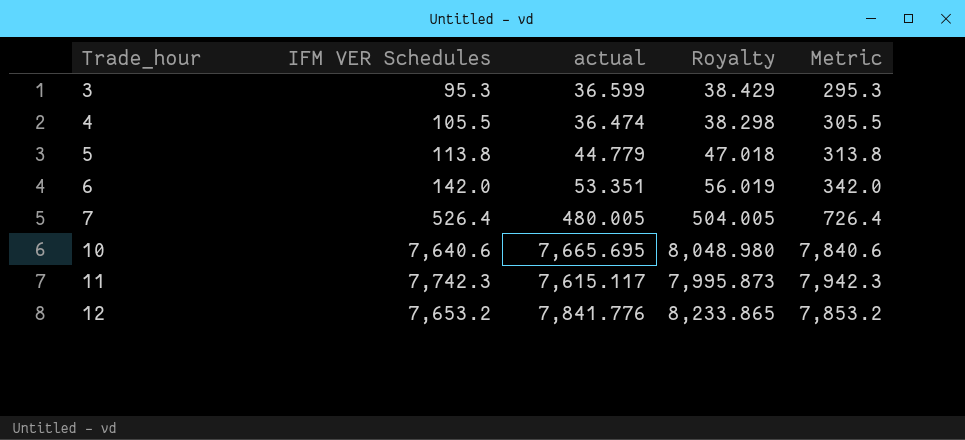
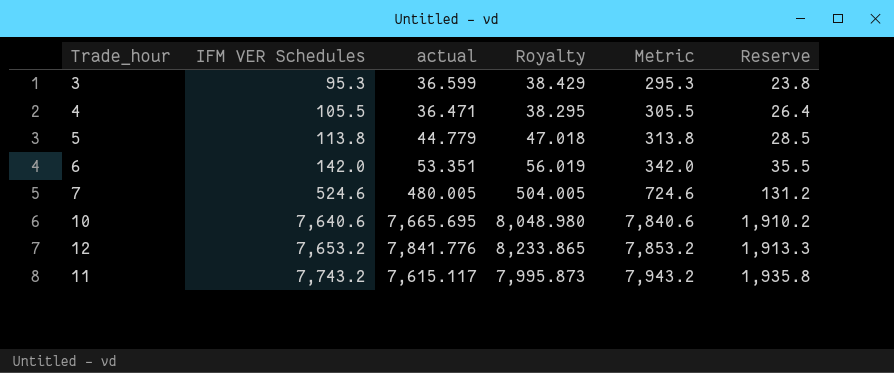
row order: Trade_hour ascending -> IFM VER Schedules ascending
column Reserve | formula: none -> [IFM VER Schedules] * 0.25
4 | actual: 36.474 -> 36.471
4 | Royalty: 38.298 -> 38.295
7 | IFM VER Schedules: 526.4 -> 524.6
7 | Metric: 726.4 -> 724.6
11 | IFM VER Schedules: 7,742.3 -> 7,743.2
11 | Metric: 7,942.3 -> 7,943.2

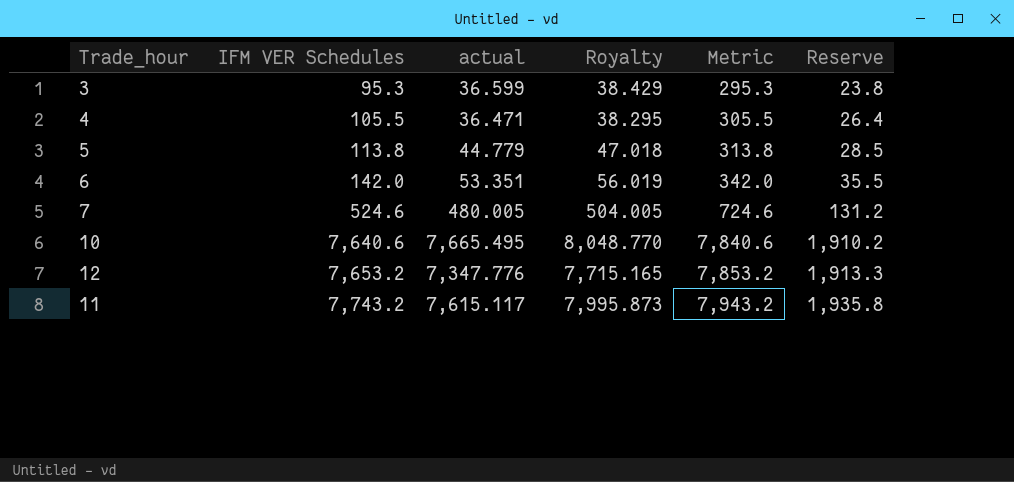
10 | actual: 7,665.695 -> 7,665.495
10 | Royalty: 8,048.980 -> 8,048.770
12 | actual: 7,841.776 -> 7,347.776
12 | Royalty: 8,233.865 -> 7,715.165

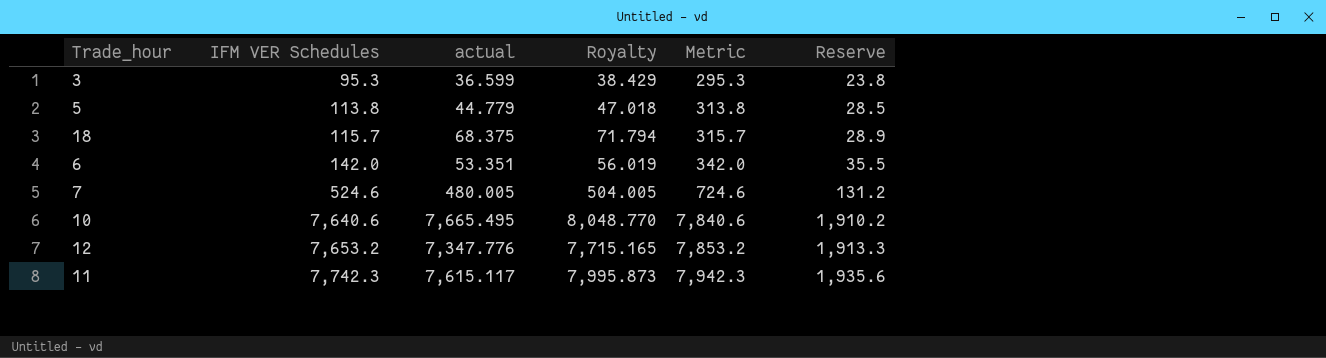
row 4: 105.5 | 36.471 | 38.295 | 305.5 | 26.4 -> none
row 18: none -> 115.7 | 68.375 | 71.794 | 315.7 | 28.9
11 | IFM VER Schedules: 7,743.2 -> 7,742.3
11 | Metric: 7,943.2 -> 7,942.3
11 | Reserve: 1,935.8 -> 1,935.6

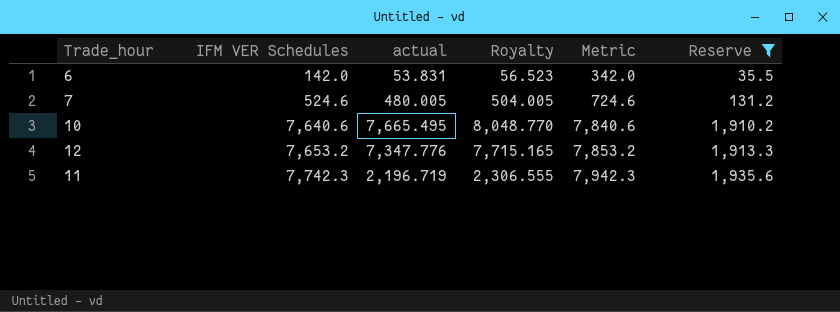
filter: none -> Reserve >= 35.5
6 | actual: 53.351 -> 53.831
6 | Royalty: 56.019 -> 56.523
11 | actual: 7,615.117 -> 2,196.719
11 | Royalty: 7,995.873 -> 2,306.555

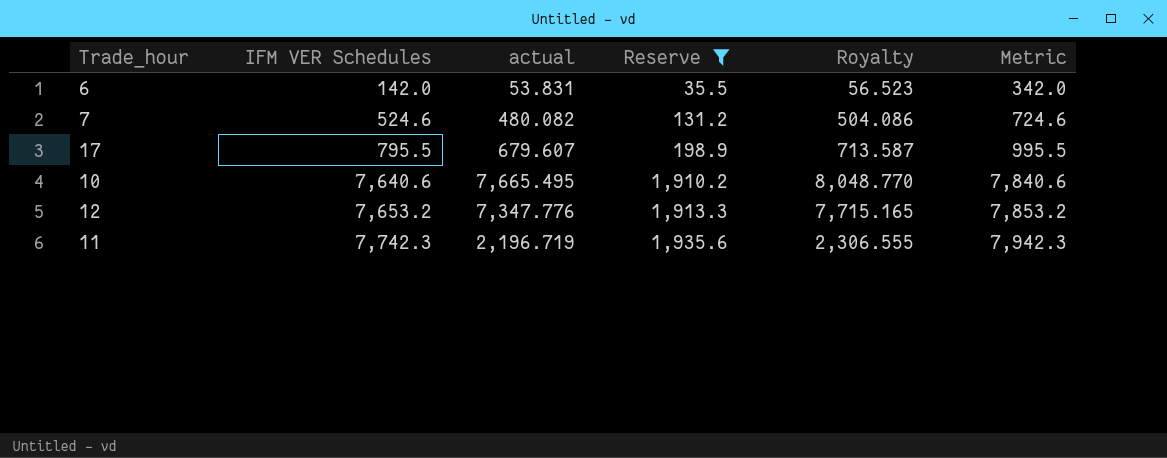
column Reserve | position: 6 -> 4
7 | actual: 480.005 -> 480.082
7 | Royalty: 504.005 -> 504.086
row 17: none -> 795.5 | 679.607 | 198.9 | 713.587 | 995.5

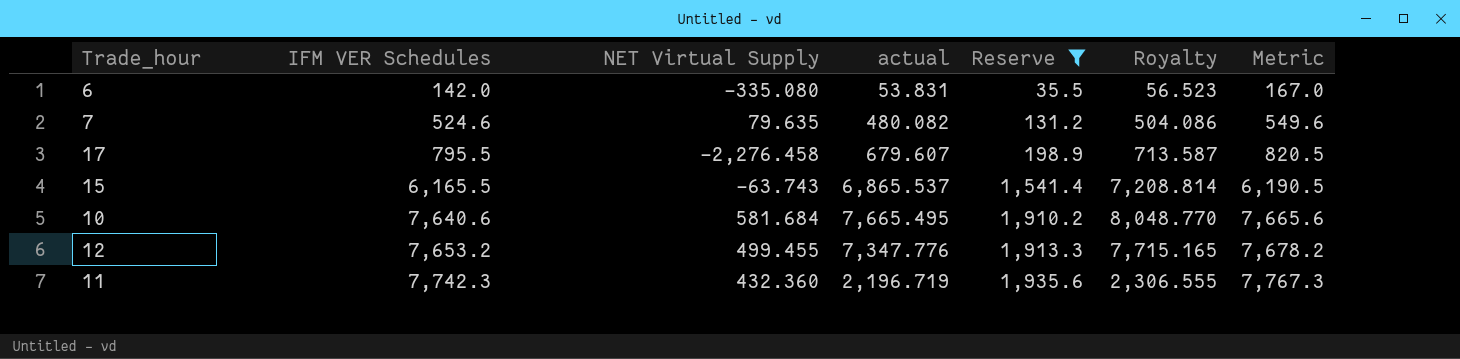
column NET Virtual Supply | position: none -> 3
column Metric | formula: [IFM VER Schedules] + 200 -> [IFM VER Schedules] + 25
row 15: none -> 6,165.5 | -63.743 | 6,865.537 | 1,541.4 | 7,208.814 | 6,190.5

